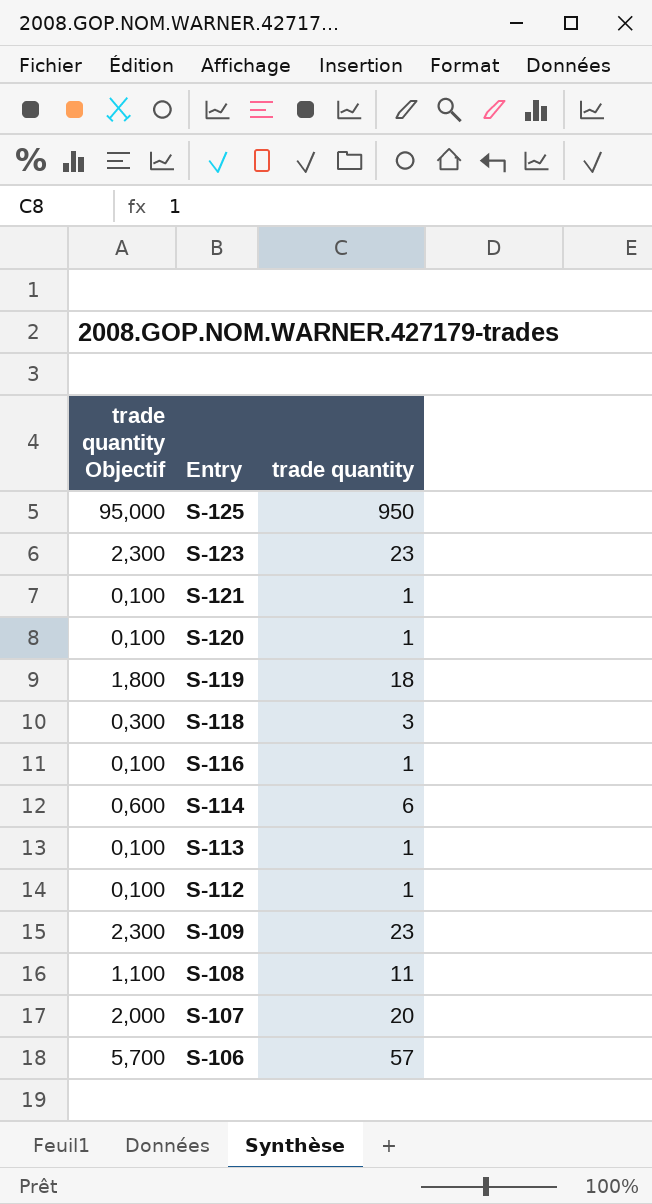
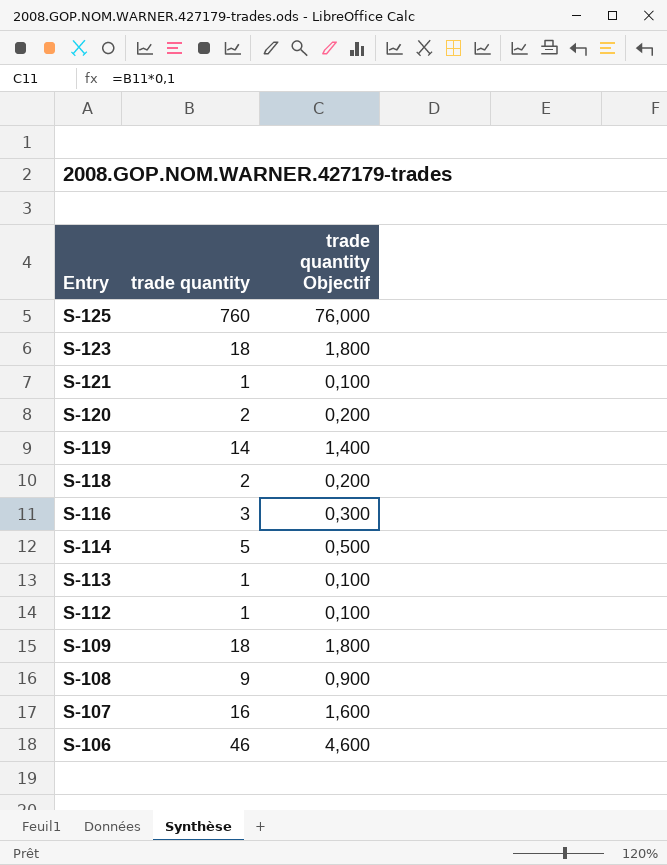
column trade quantity Objectif | position: 1 -> 3
S-125 | trade quantity: 950 -> 760
S-125 | trade quantity Objectif: 95,000 -> 76,000
S-123 | trade quantity: 23 -> 18
S-123 | trade quantity Objectif: 2,300 -> 1,800
S-120 | trade quantity: 1 -> 2
S-120 | trade quantity Objectif: 0,100 -> 0,200
S-119 | trade quantity: 18 -> 14
S-119 | trade quantity Objectif: 1,800 -> 1,400
S-118 | trade quantity: 3 -> 2
S-118 | trade quantity Objectif: 0,300 -> 0,200
S-116 | trade quantity: 1 -> 3
S-116 | trade quantity Objectif: 0,100 -> 0,300
S-114 | trade quantity: 6 -> 5
S-114 | trade quantity Objectif: 0,600 -> 0,500
S-109 | trade quantity: 23 -> 18
S-109 | trade quantity Objectif: 2,300 -> 1,800
S-108 | trade quantity: 11 -> 9
S-108 | trade quantity Objectif: 1,100 -> 0,900
S-107 | trade quantity: 20 -> 16
S-107 | trade quantity Objectif: 2,000 -> 1,600
S-106 | trade quantity: 57 -> 46
S-106 | trade quantity Objectif: 5,700 -> 4,600

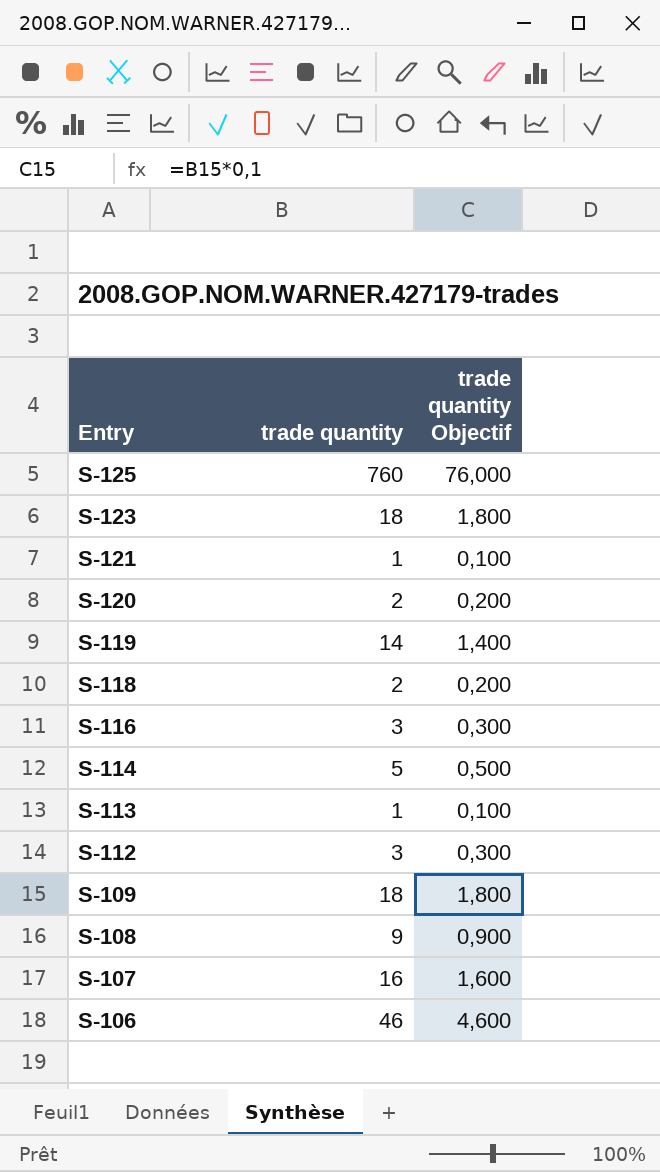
S-112 | trade quantity: 1 -> 3
S-112 | trade quantity Objectif: 0,100 -> 0,300

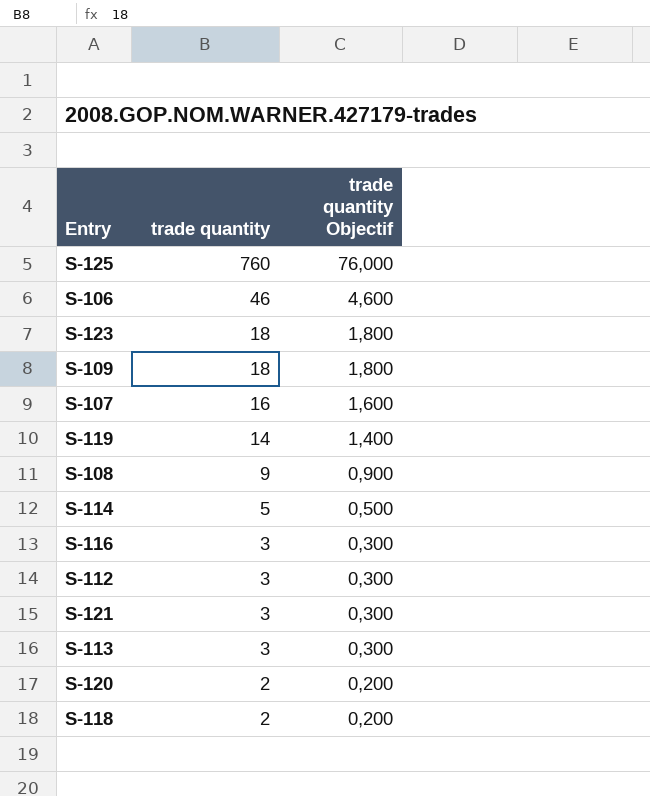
row order: Entry descending -> trade quantity descending
S-121 | trade quantity: 1 -> 3
S-121 | trade quantity Objectif: 0,100 -> 0,300
S-113 | trade quantity: 1 -> 3
S-113 | trade quantity Objectif: 0,100 -> 0,300

